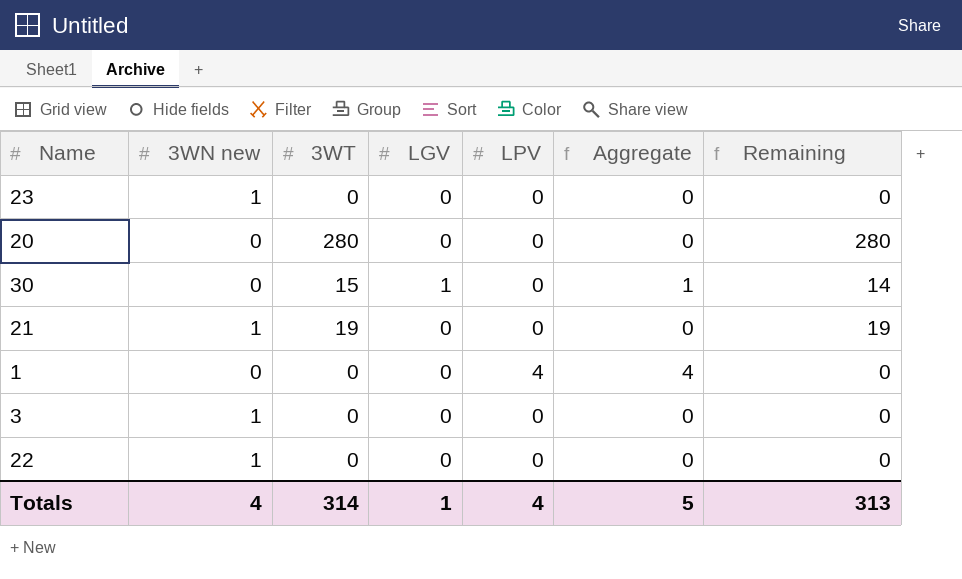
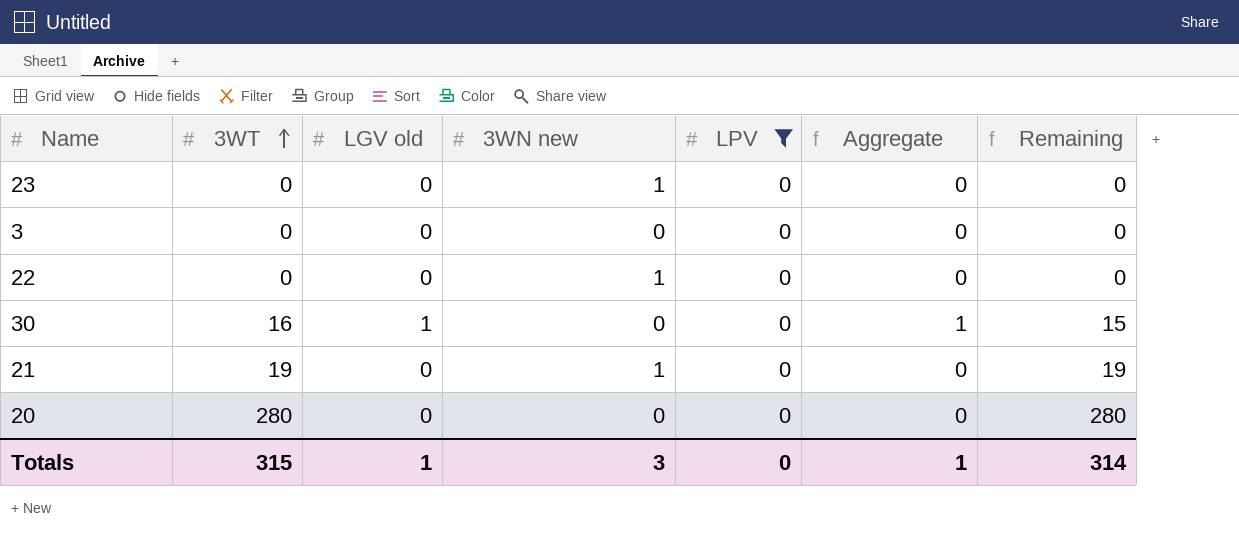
filter: none -> LPV = 0
row order: none -> 3WT ascending
column name: LGV -> LGV old
column 3WN new | position: 2 -> 4
3 | 3WN new: 1 -> 0
30 | 3WT: 15 -> 16
30 | Remaining: 14 -> 15
Totals | 3WT: 314 -> 315
Totals | 3WN new: 4 -> 3
Totals | LPV: 4 -> 0
Totals | Aggregate: 5 -> 1
Totals | Remaining: 313 -> 314

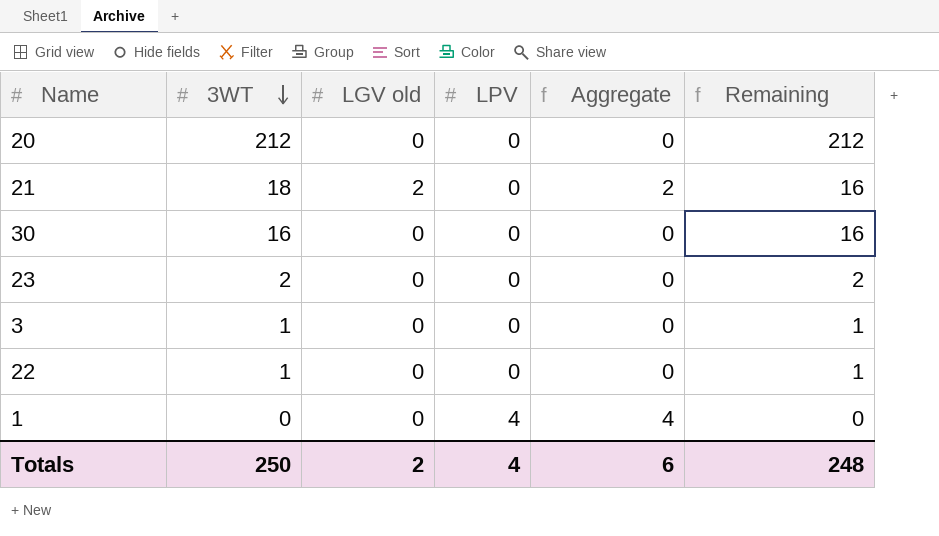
filter: LPV = 0 -> none
row order: 3WT ascending -> 3WT descending
column 3WN new | position: 4 -> none
20 | 3WT: 280 -> 212
20 | Remaining: 280 -> 212
21 | 3WT: 19 -> 18
21 | LGV old: 0 -> 2
21 | Aggregate: 0 -> 2
21 | Remaining: 19 -> 16
30 | LGV old: 1 -> 0
30 | Aggregate: 1 -> 0
30 | Remaining: 15 -> 16
23 | 3WT: 0 -> 2
23 | Remaining: 0 -> 2
3 | 3WT: 0 -> 1
3 | Remaining: 0 -> 1
22 | 3WT: 0 -> 1
22 | Remaining: 0 -> 1
Totals | 3WT: 315 -> 250
Totals | LGV old: 1 -> 2
Totals | LPV: 0 -> 4
Totals | Aggregate: 1 -> 6
Totals | Remaining: 314 -> 248

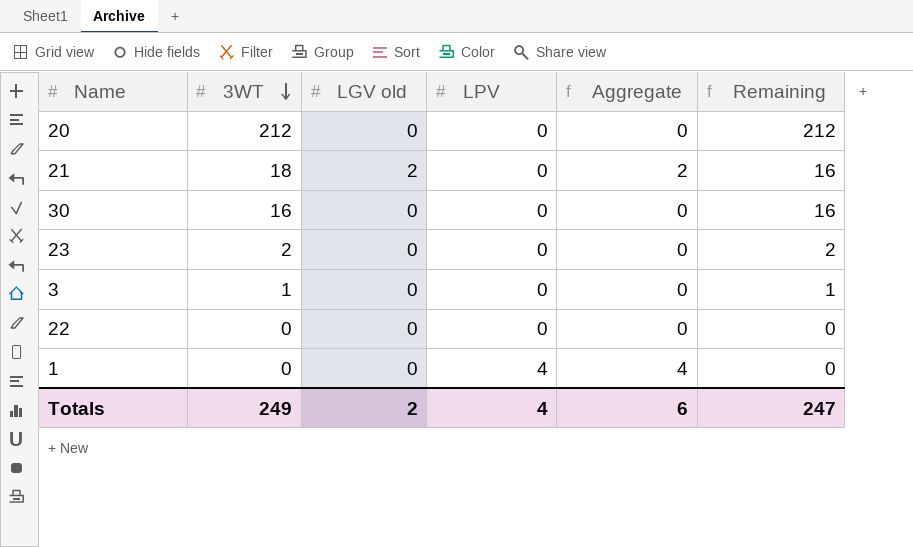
22 | 3WT: 1 -> 0
22 | Remaining: 1 -> 0
Totals | 3WT: 250 -> 249
Totals | Remaining: 248 -> 247

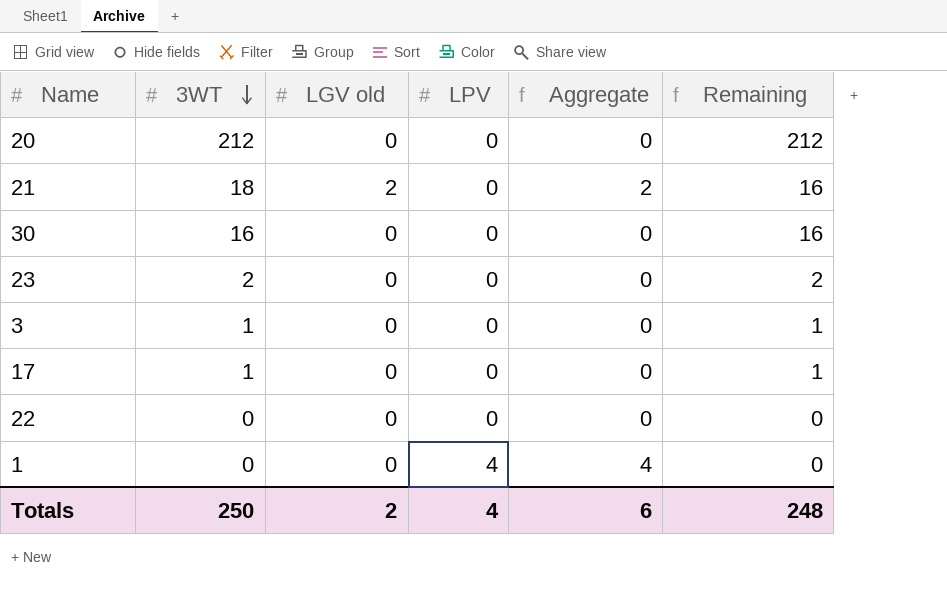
row 17: none -> 1 | 0 | 0 | 0 | 1
Totals | 3WT: 249 -> 250
Totals | Remaining: 247 -> 248

